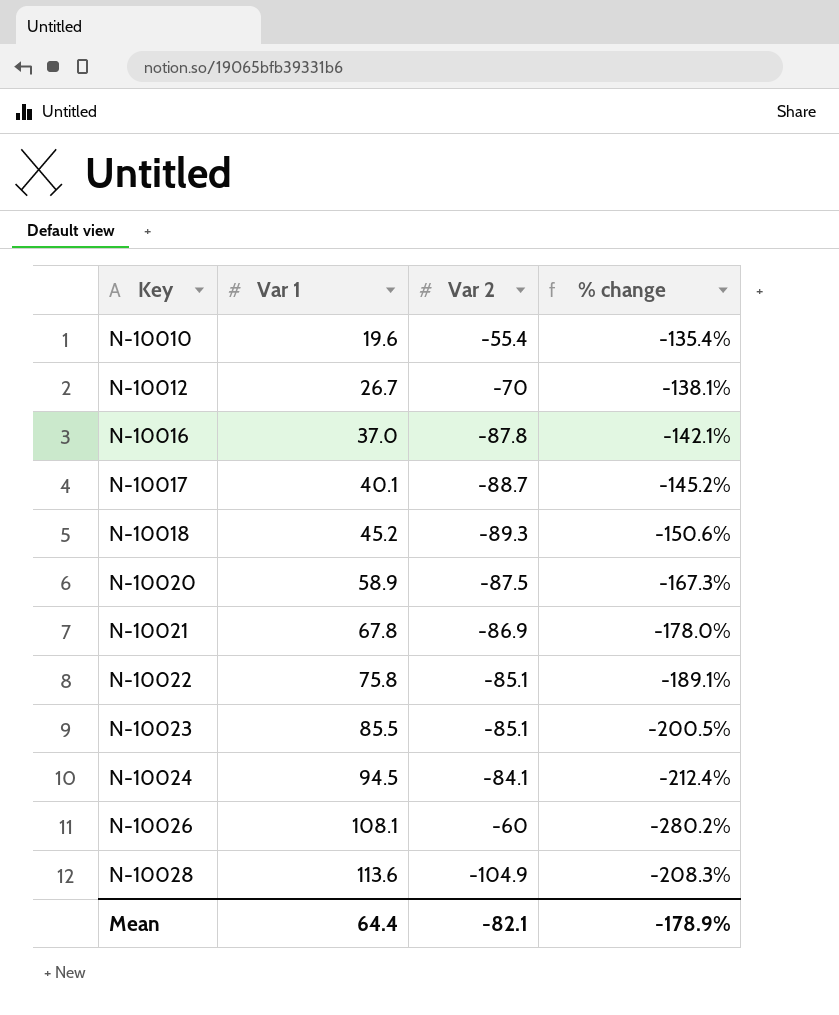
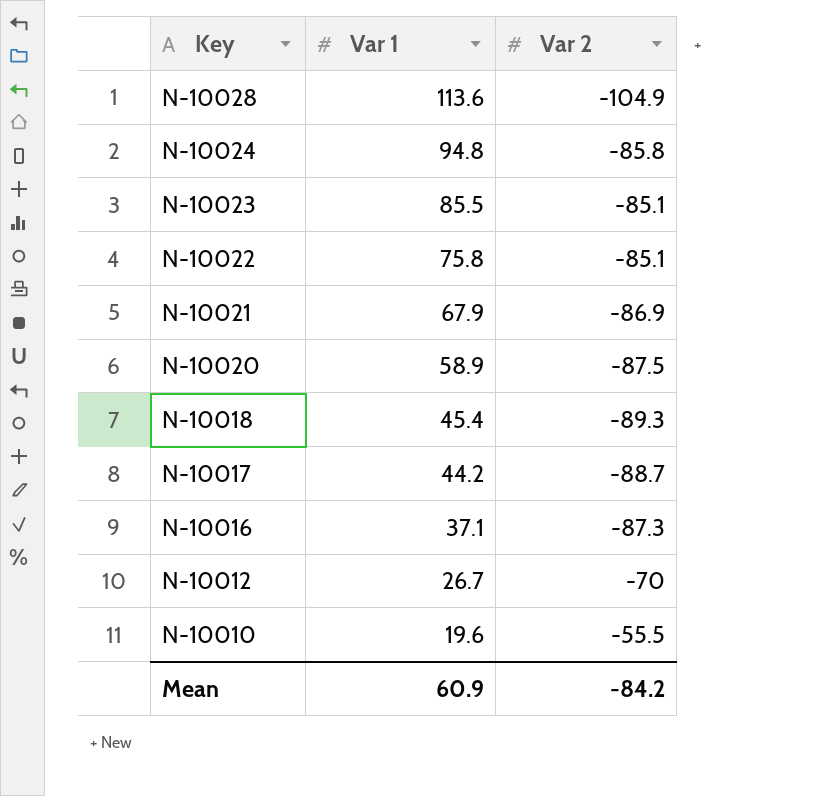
row order: Key ascending -> Key descending
column % change | formula: ([Var 1] - [Var 2]) / [Var 2] -> none
row N-10026: 108.1 | -60 | -280.2% -> none
N-10024 | Var 1: 94.5 -> 94.8
N-10024 | Var 2: -84.1 -> -85.8
N-10021 | Var 1: 67.8 -> 67.9
N-10018 | Var 1: 45.2 -> 45.4
N-10017 | Var 1: 40.1 -> 44.2
N-10016 | Var 1: 37.0 -> 37.1
N-10016 | Var 2: -87.8 -> -87.3
N-10010 | Var 2: -55.4 -> -55.5
Mean | Var 1: 64.4 -> 60.9
Mean | Var 2: -82.1 -> -84.2

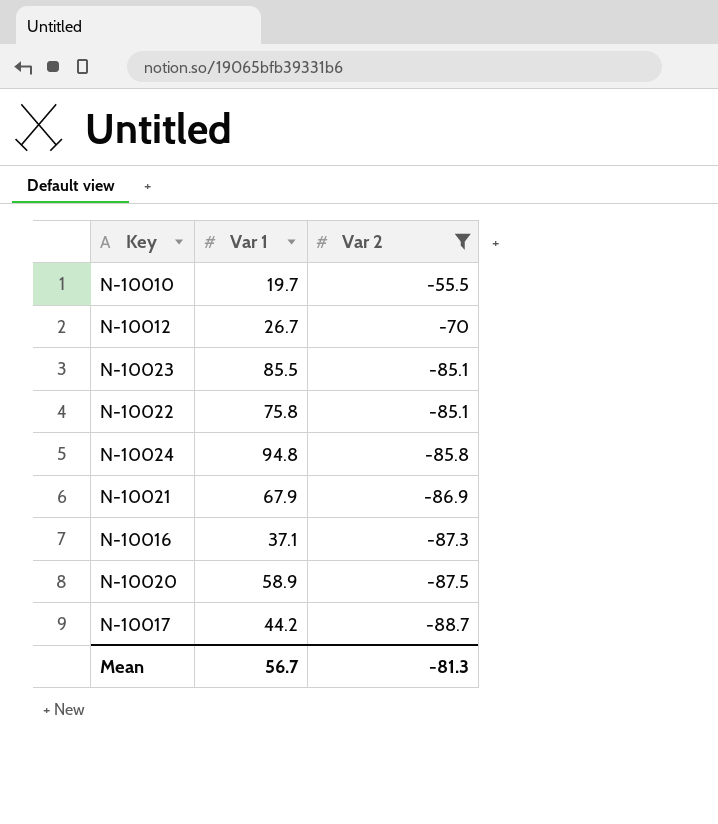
filter: none -> Var 2 >= -88.7
row order: Key descending -> Var 2 descending
N-10010 | Var 1: 19.6 -> 19.7
Mean | Var 1: 60.9 -> 56.7
Mean | Var 2: -84.2 -> -81.3

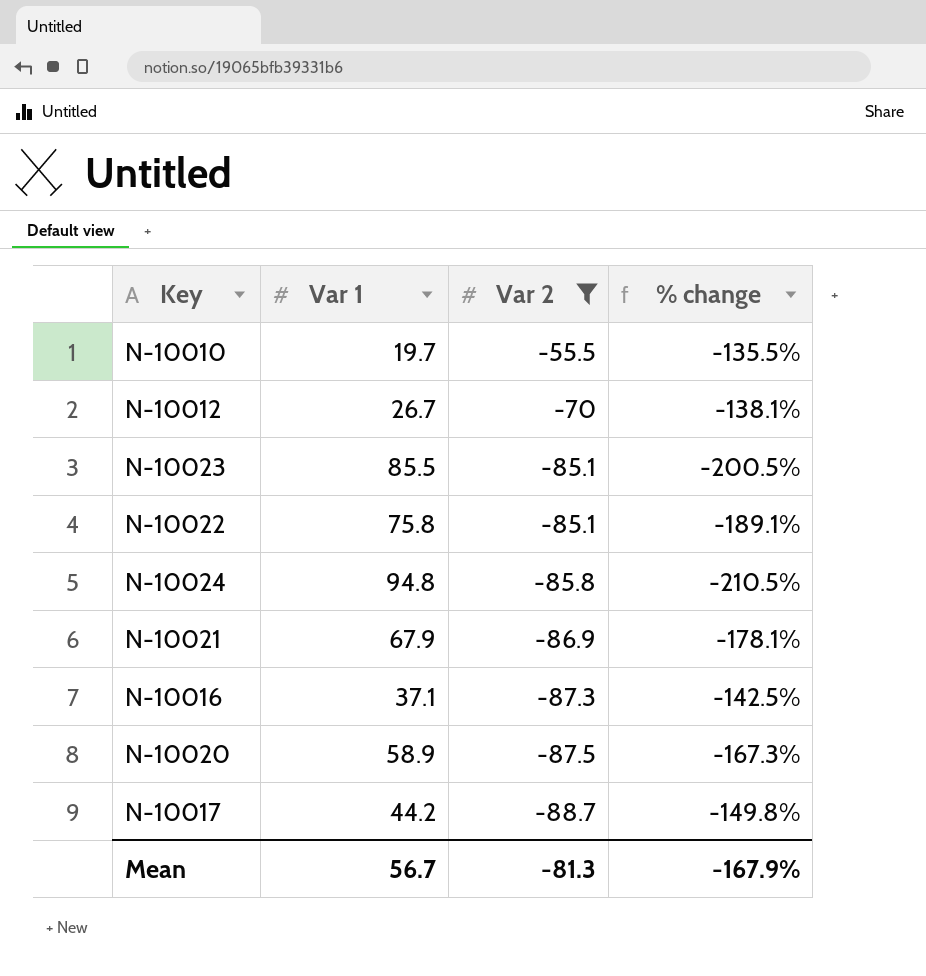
column % change | formula: none -> ([Var 1] - [Var 2]) / [Var 2]

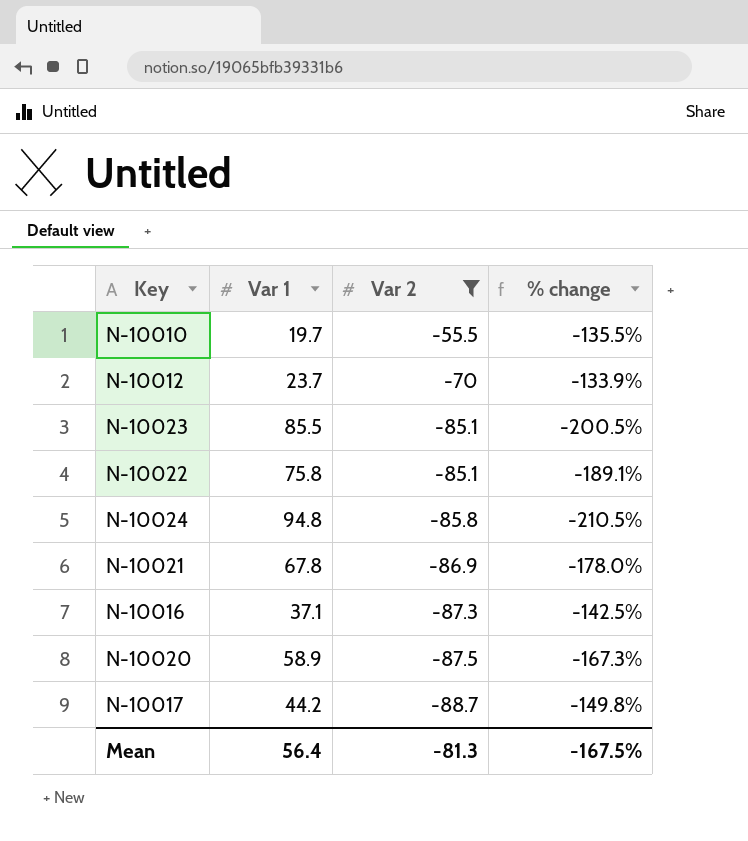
N-10012 | Var 1: 26.7 -> 23.7
N-10012 | % change: -138.1% -> -133.9%
N-10021 | Var 1: 67.9 -> 67.8
N-10021 | % change: -178.1% -> -178.0%
Mean | Var 1: 56.7 -> 56.4
Mean | % change: -167.9% -> -167.5%

